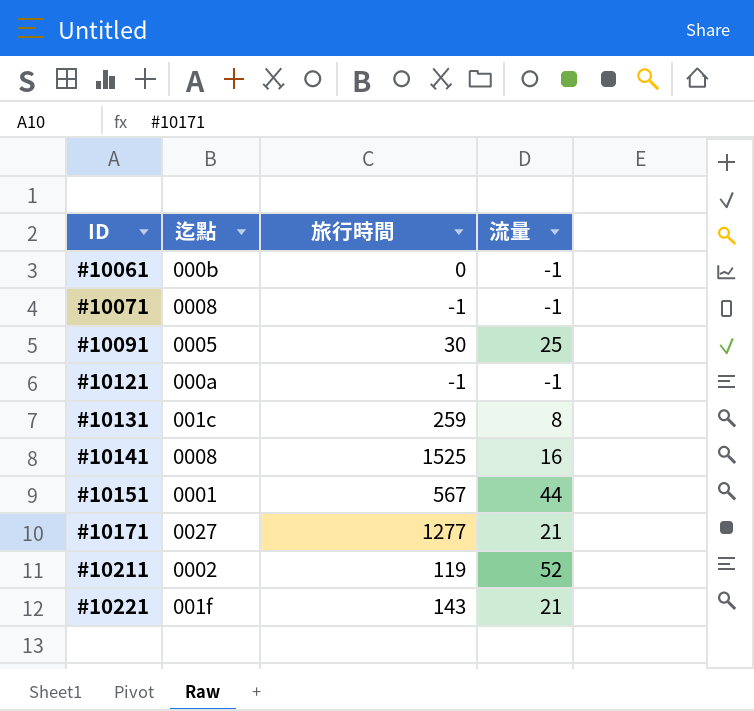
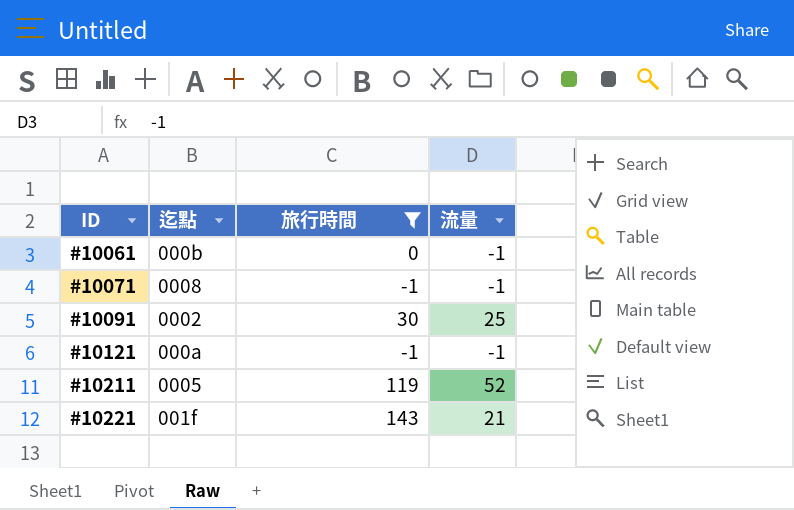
filter: none -> 旅行時間 <= 143
#10091 | 迄點: 0005 -> 0002
#10211 | 迄點: 0002 -> 0005

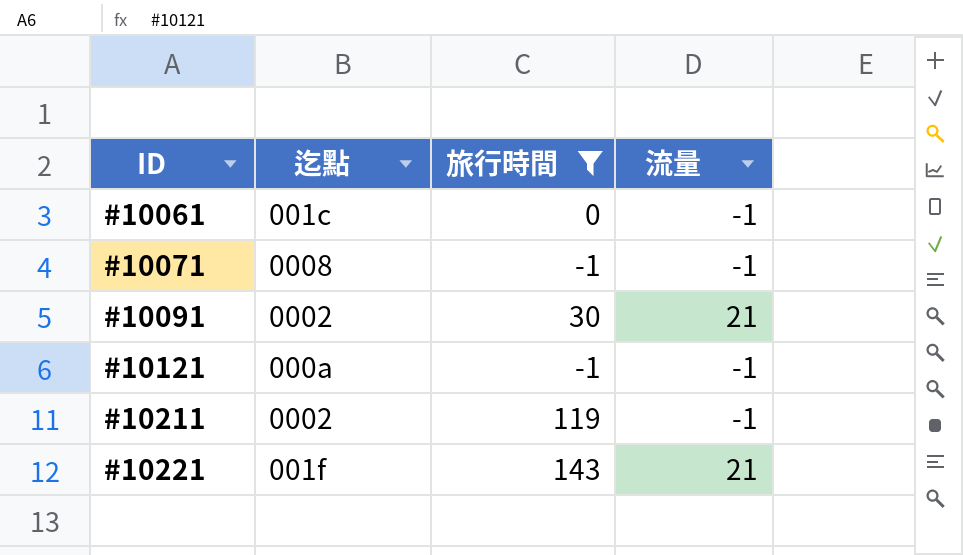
#10061 | 迄點: 000b -> 001c
#10091 | 流量: 25 -> 21
#10211 | 迄點: 0005 -> 0002
#10211 | 流量: 52 -> -1

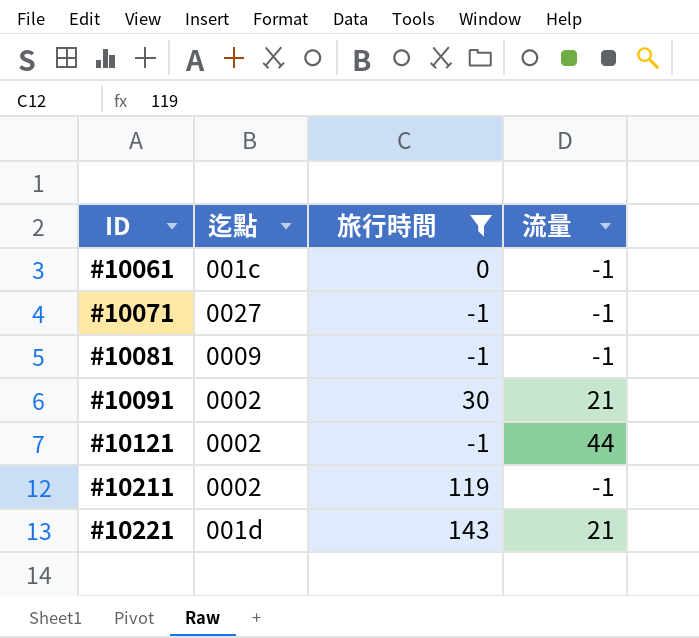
#10071 | 迄點: 0008 -> 0027
row #10081: none -> 0009 | -1 | -1
#10121 | 迄點: 000a -> 0002
#10121 | 流量: -1 -> 44
#10221 | 迄點: 001f -> 001d

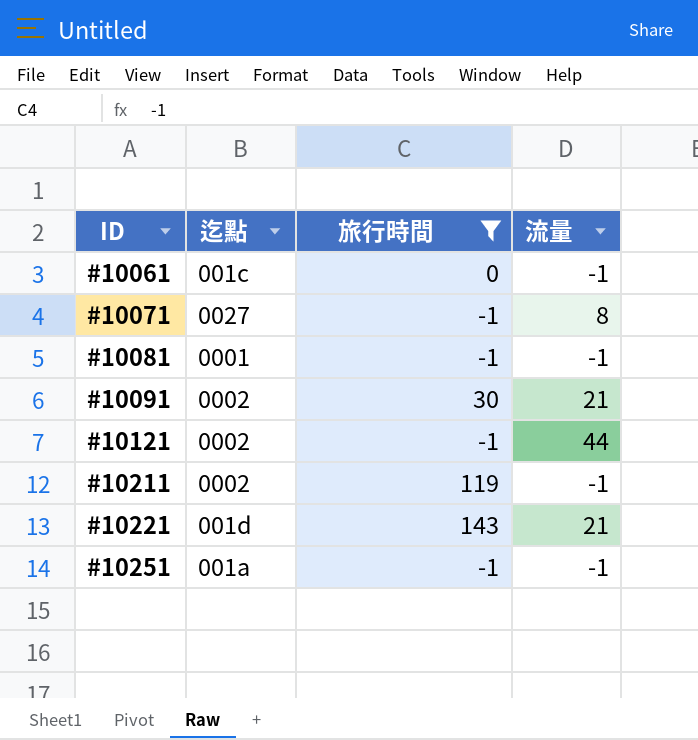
#10071 | 流量: -1 -> 8
#10081 | 迄點: 0009 -> 0001
row #10251: none -> 001a | -1 | -1

